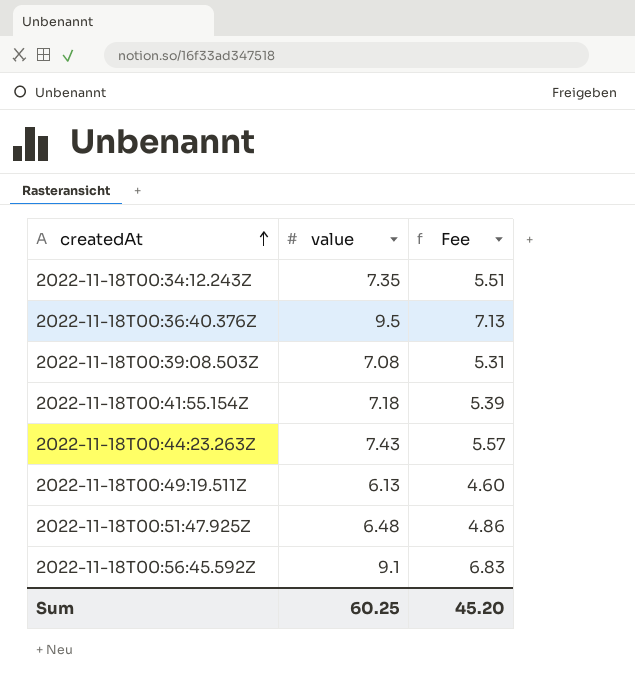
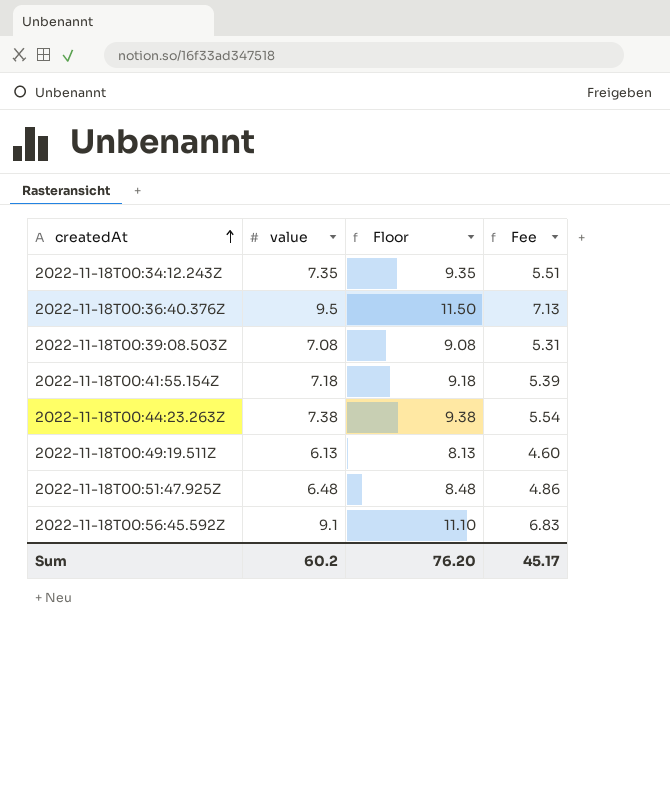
column Floor | formula: none -> [value] + 2
2022-11-18T00:44:23.263Z | value: 7.43 -> 7.38
2022-11-18T00:44:23.263Z | Fee: 5.57 -> 5.54
Sum | value: 60.25 -> 60.2
Sum | Fee: 45.20 -> 45.17

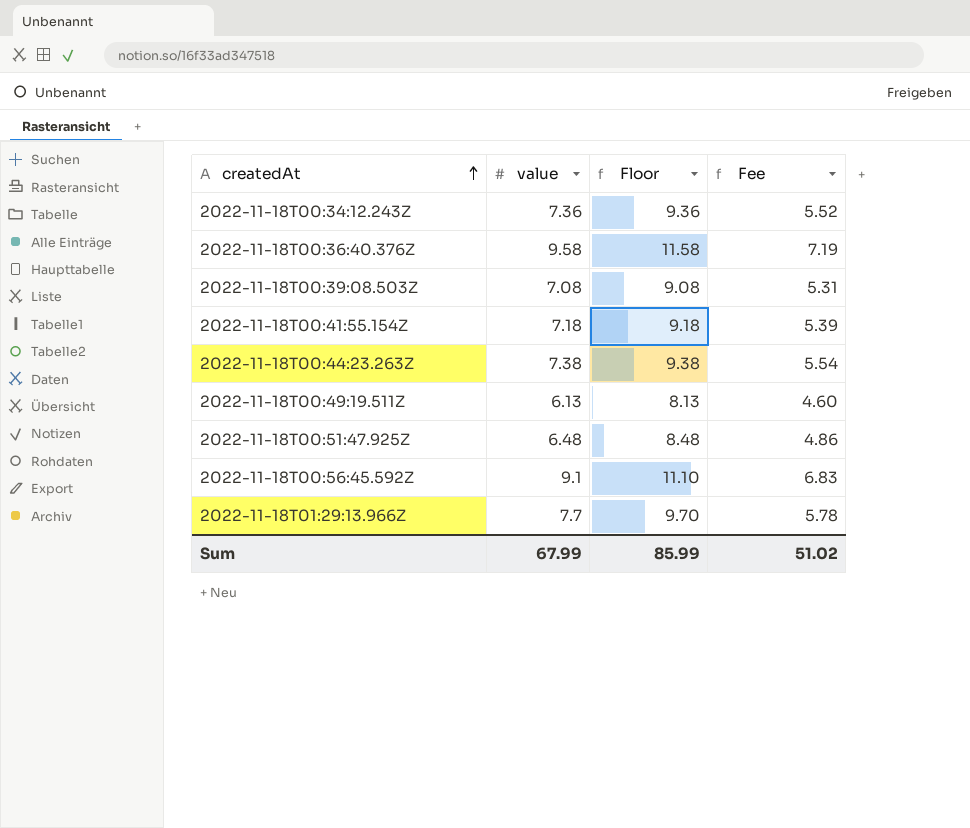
2022-11-18T00:34:12.243Z | value: 7.35 -> 7.36
2022-11-18T00:34:12.243Z | Floor: 9.35 -> 9.36
2022-11-18T00:34:12.243Z | Fee: 5.51 -> 5.52
2022-11-18T00:36:40.376Z | value: 9.5 -> 9.58
2022-11-18T00:36:40.376Z | Floor: 11.50 -> 11.58
2022-11-18T00:36:40.376Z | Fee: 7.13 -> 7.19
row 2022-11-18T01:29:13.966Z: none -> 7.7 | 9.70 | 5.78
Sum | value: 60.2 -> 67.99
Sum | Floor: 76.20 -> 85.99
Sum | Fee: 45.17 -> 51.02

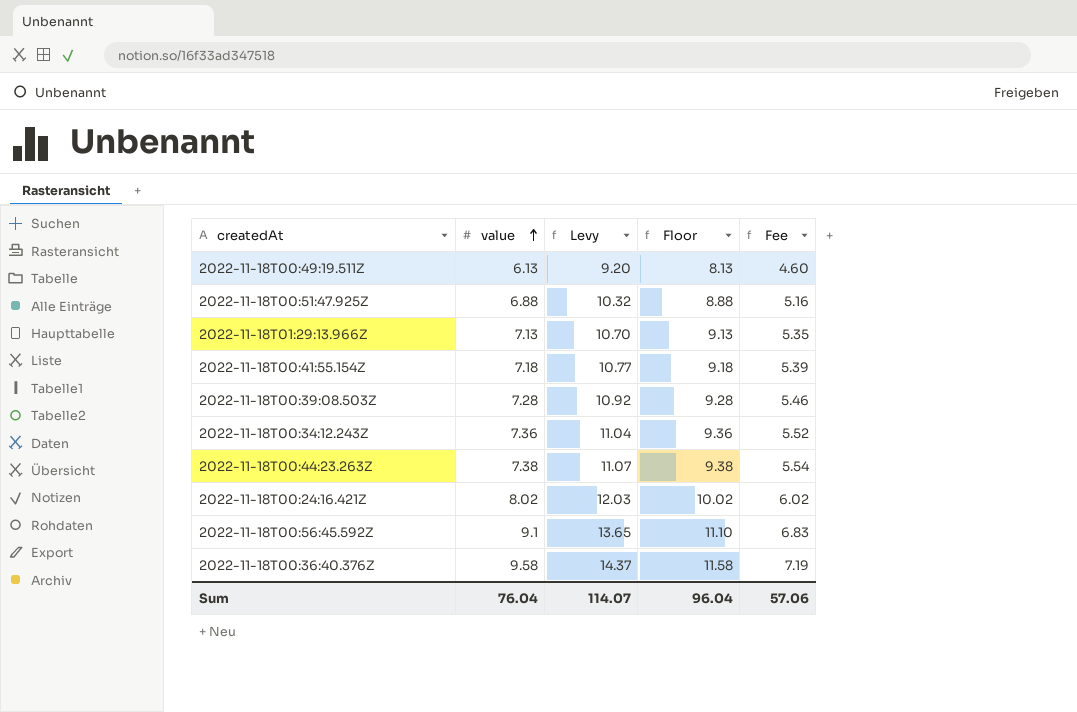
row order: createdAt ascending -> value ascending
column Levy | formula: none -> [value] * 1.5
2022-11-18T00:51:47.925Z | value: 6.48 -> 6.88
2022-11-18T00:51:47.925Z | Floor: 8.48 -> 8.88
2022-11-18T00:51:47.925Z | Fee: 4.86 -> 5.16
2022-11-18T01:29:13.966Z | value: 7.7 -> 7.13
2022-11-18T01:29:13.966Z | Floor: 9.70 -> 9.13
2022-11-18T01:29:13.966Z | Fee: 5.78 -> 5.35
2022-11-18T00:39:08.503Z | value: 7.08 -> 7.28
2022-11-18T00:39:08.503Z | Floor: 9.08 -> 9.28
2022-11-18T00:39:08.503Z | Fee: 5.31 -> 5.46
row 2022-11-18T00:24:16.421Z: none -> 8.02 | 12.03 | 10.02 | 6.02
Sum | value: 67.99 -> 76.04
Sum | Floor: 85.99 -> 96.04
Sum | Fee: 51.02 -> 57.06

